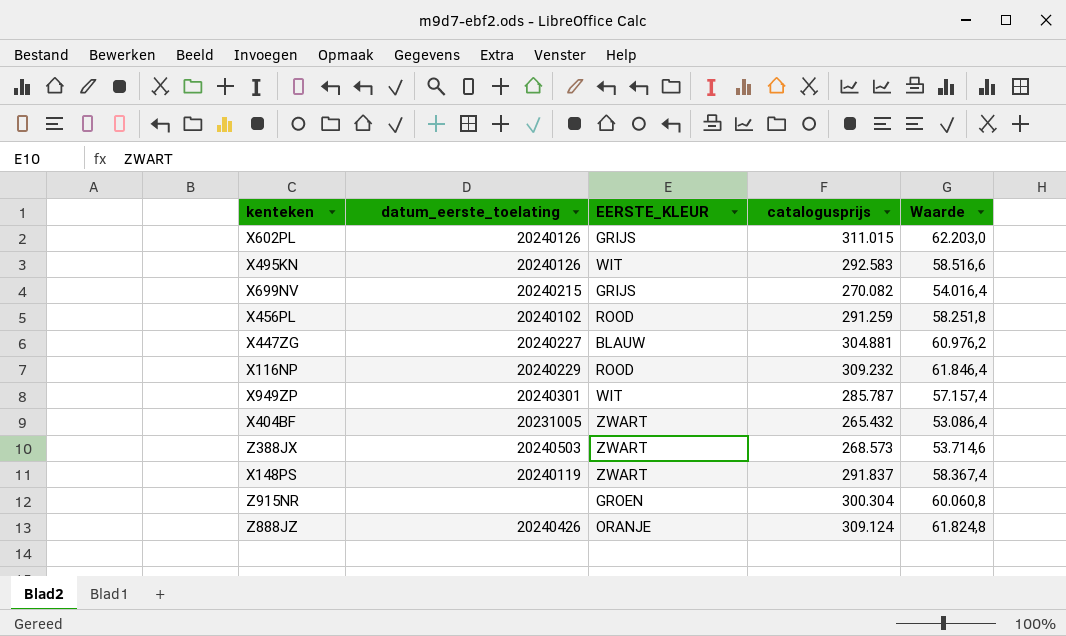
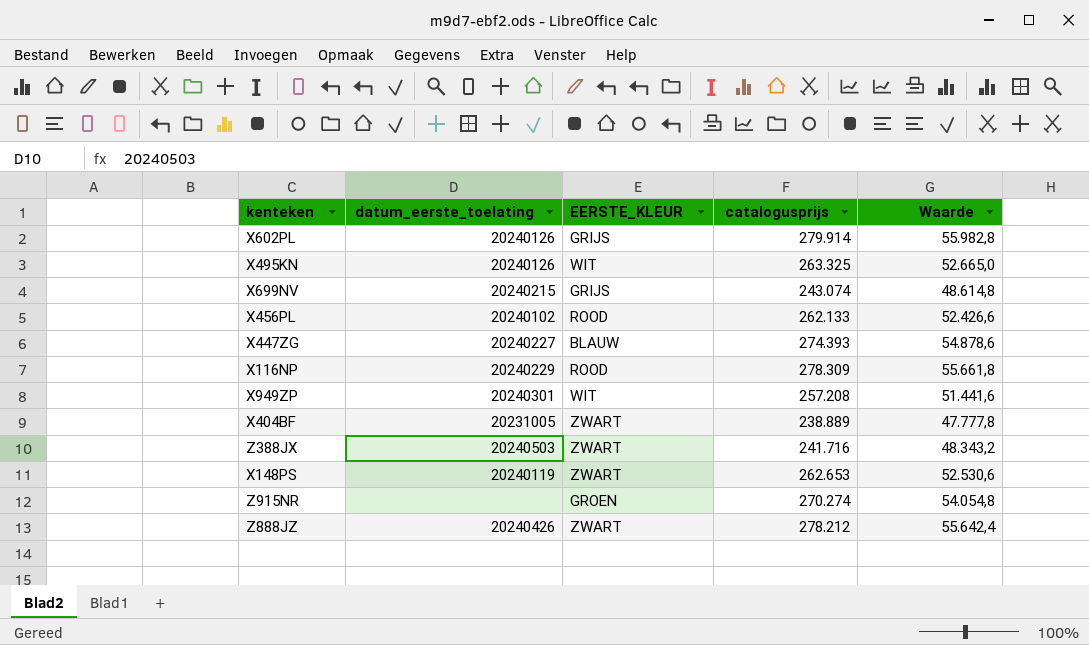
X602PL | catalogusprijs: 311.015 -> 279.914
X602PL | Waarde: 62.203,0 -> 55.982,8
X495KN | catalogusprijs: 292.583 -> 263.325
X495KN | Waarde: 58.516,6 -> 52.665,0
X699NV | catalogusprijs: 270.082 -> 243.074
X699NV | Waarde: 54.016,4 -> 48.614,8
X456PL | catalogusprijs: 291.259 -> 262.133
X456PL | Waarde: 58.251,8 -> 52.426,6
X447ZG | catalogusprijs: 304.881 -> 274.393
X447ZG | Waarde: 60.976,2 -> 54.878,6
X116NP | catalogusprijs: 309.232 -> 278.309
X116NP | Waarde: 61.846,4 -> 55.661,8
X949ZP | catalogusprijs: 285.787 -> 257.208
X949ZP | Waarde: 57.157,4 -> 51.441,6
X404BF | catalogusprijs: 265.432 -> 238.889
X404BF | Waarde: 53.086,4 -> 47.777,8
Z388JX | catalogusprijs: 268.573 -> 241.716
Z388JX | Waarde: 53.714,6 -> 48.343,2
X148PS | catalogusprijs: 291.837 -> 262.653
X148PS | Waarde: 58.367,4 -> 52.530,6
Z915NR | catalogusprijs: 300.304 -> 270.274
Z915NR | Waarde: 60.060,8 -> 54.054,8
Z888JZ | EERSTE_KLEUR: ORANJE -> ZWART
Z888JZ | catalogusprijs: 309.124 -> 278.212
Z888JZ | Waarde: 61.824,8 -> 55.642,4

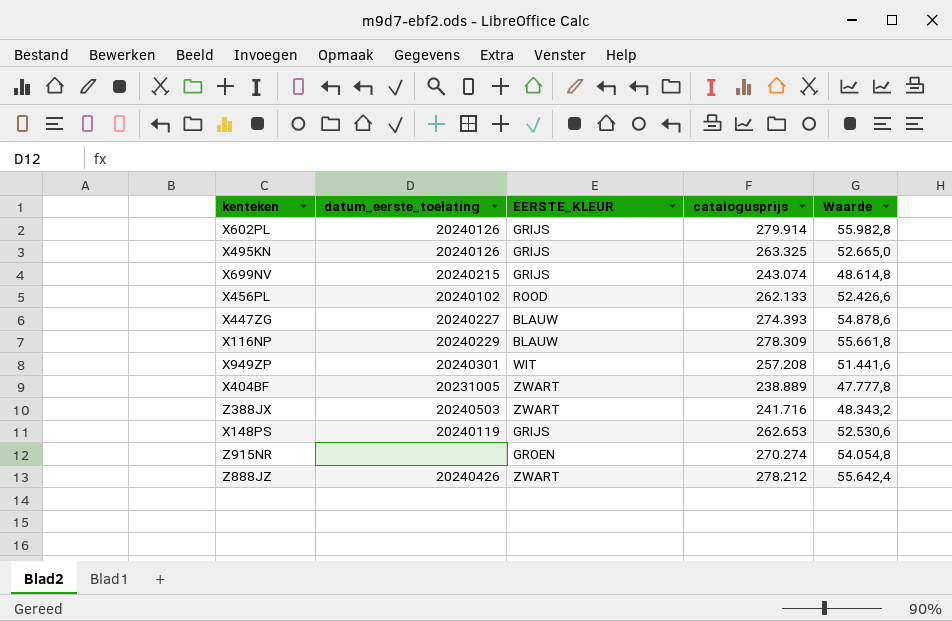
X495KN | EERSTE_KLEUR: WIT -> GRIJS
X116NP | EERSTE_KLEUR: ROOD -> BLAUW
X148PS | EERSTE_KLEUR: ZWART -> GRIJS

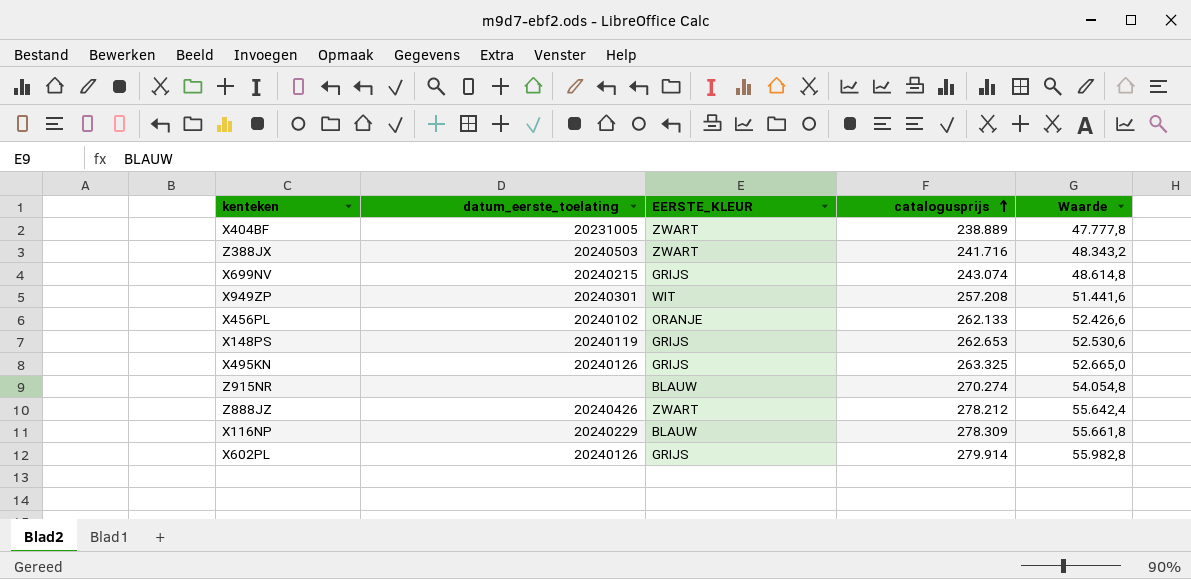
row order: none -> catalogusprijs ascending
row X447ZG: 20240227 | BLAUW | 274.393 | 54.878,6 -> none
X456PL | EERSTE_KLEUR: ROOD -> ORANJE
Z915NR | EERSTE_KLEUR: GROEN -> BLAUW

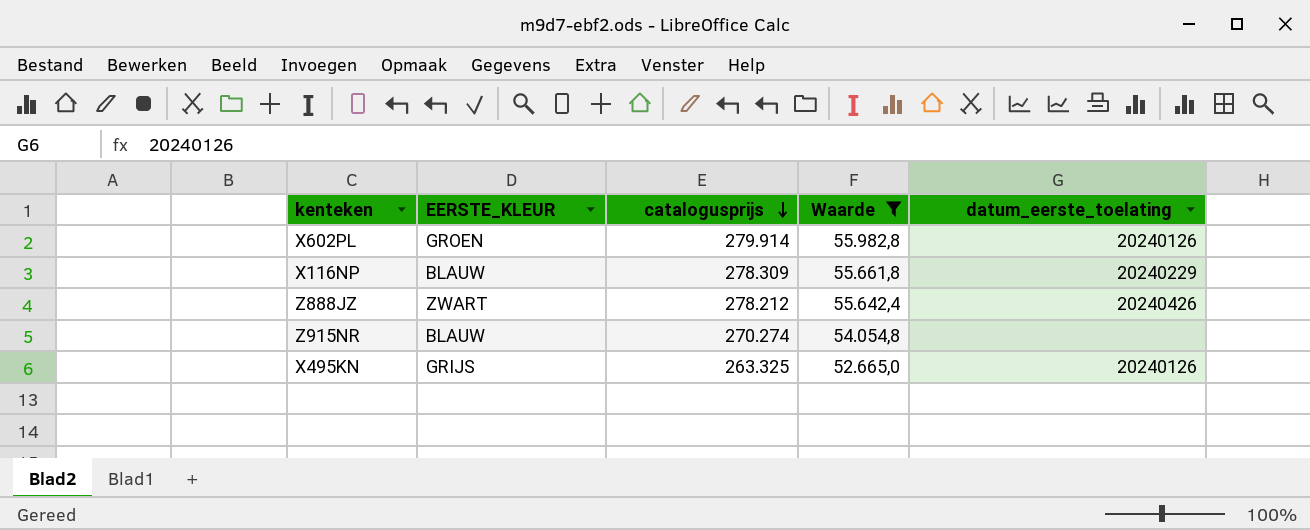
filter: none -> Waarde >= 52.665,0
row order: catalogusprijs ascending -> catalogusprijs descending
column datum_eerste_toelating | position: 2 -> 5
X602PL | EERSTE_KLEUR: GRIJS -> GROEN

